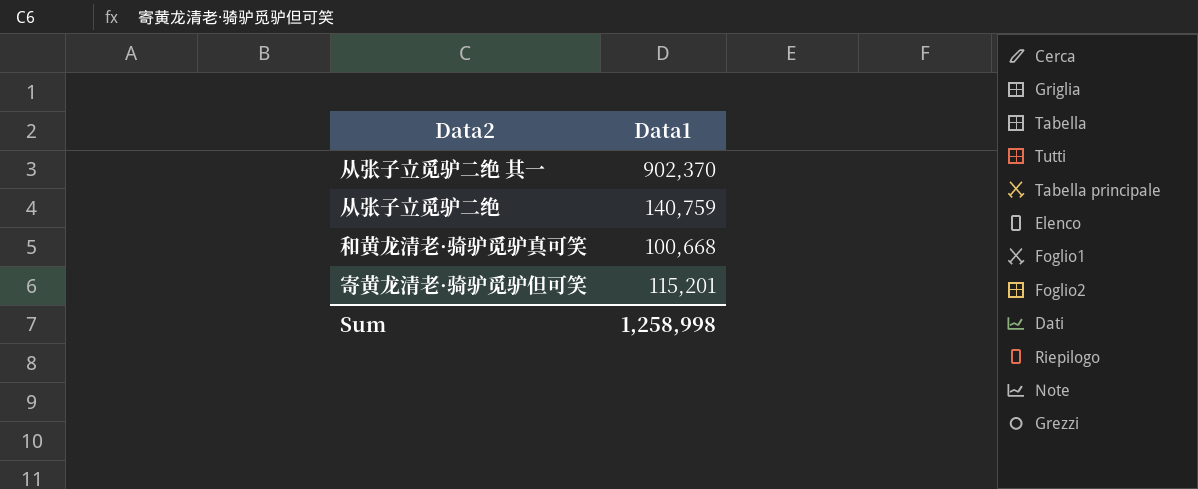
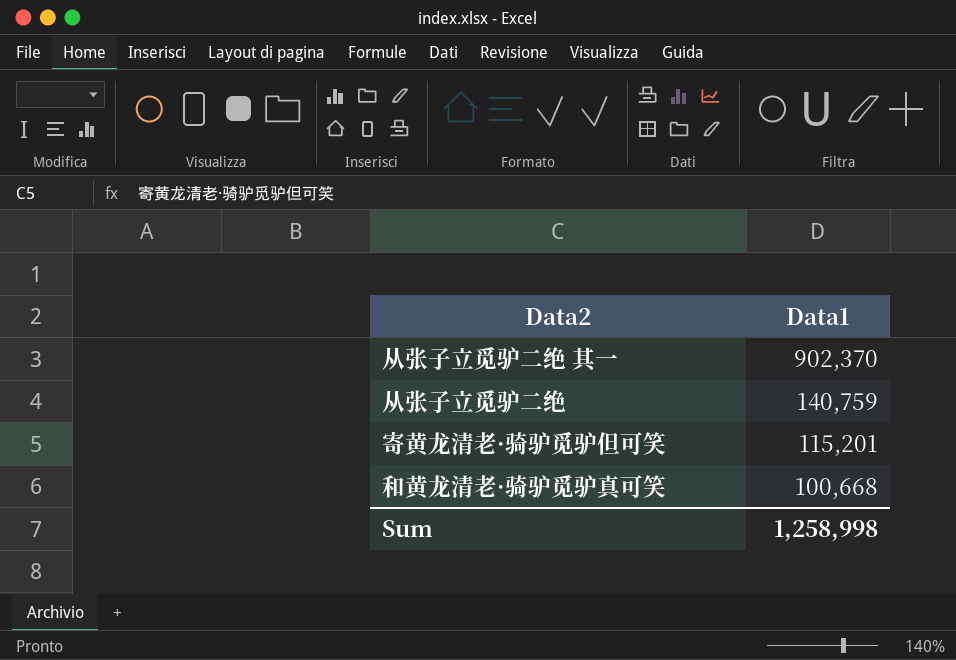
row order: none -> Data1 descending

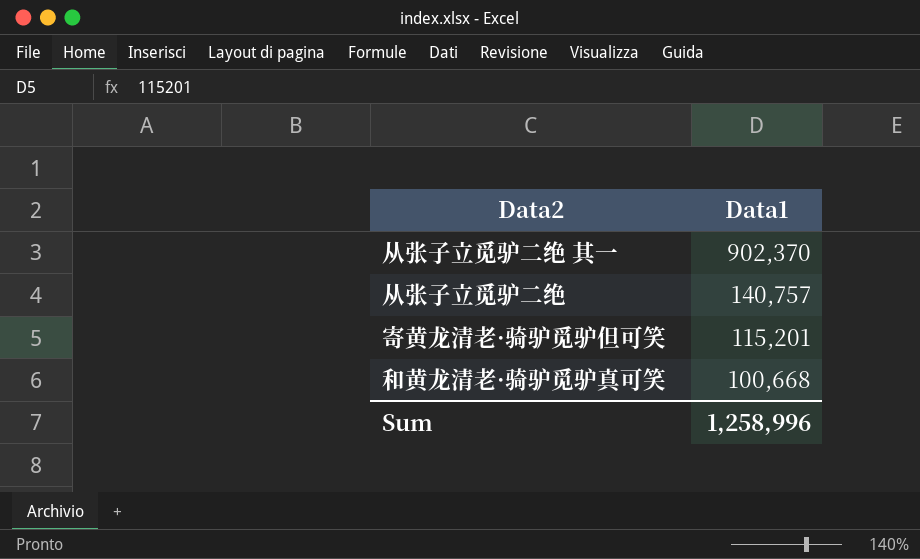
从张子立觅驴二绝 | Data1: 140,759 -> 140,757
Sum | Data1: 1,258,998 -> 1,258,996

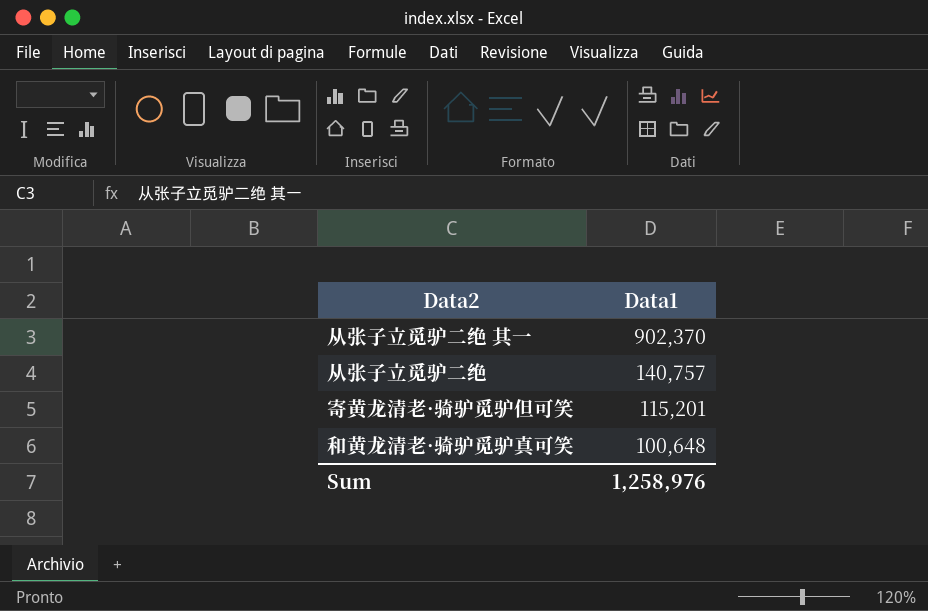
和黄龙清老·骑驴觅驴真可笑 | Data1: 100,668 -> 100,648
Sum | Data1: 1,258,996 -> 1,258,976

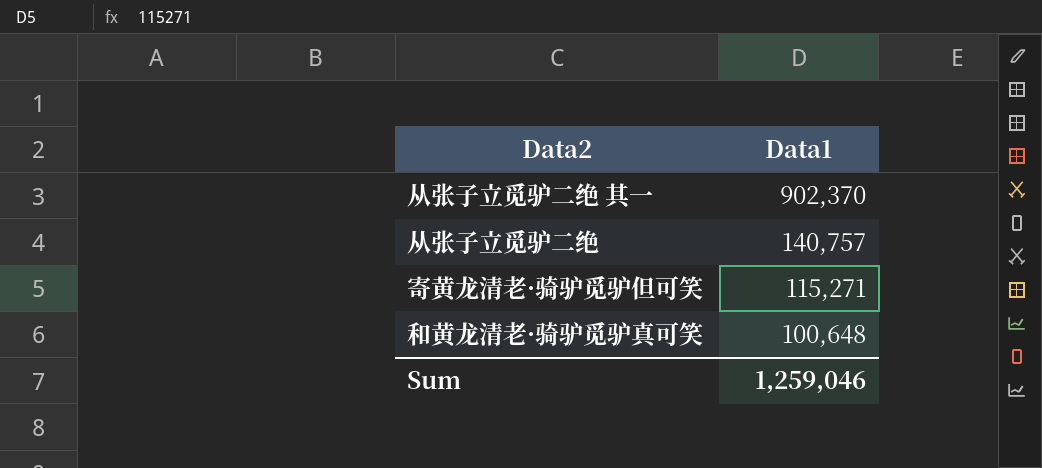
寄黄龙清老·骑驴觅驴但可笑 | Data1: 115,201 -> 115,271
Sum | Data1: 1,258,976 -> 1,259,046

